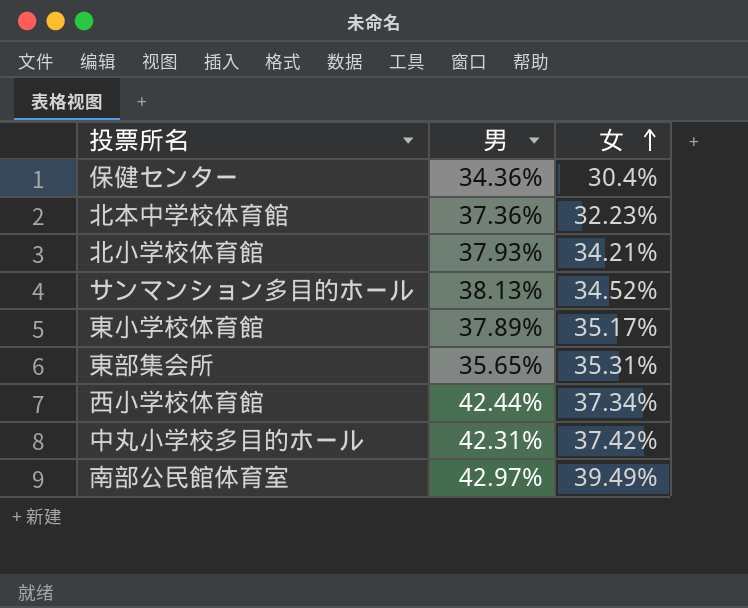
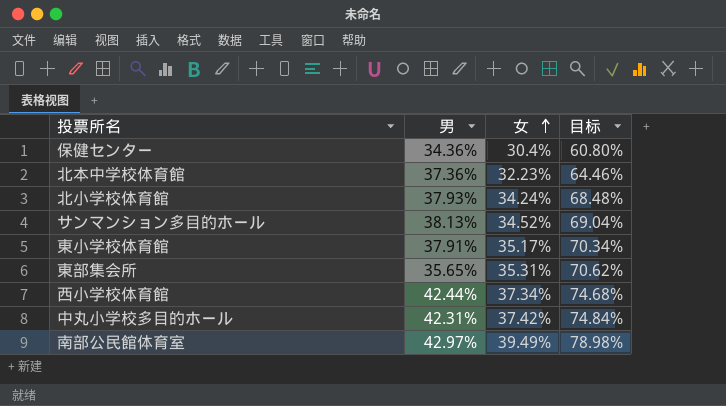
column 目标 | formula: none -> [女] * 2
北小学校体育館 | 女: 34.21% -> 34.24%
東小学校体育館 | 男: 37.89% -> 37.91%

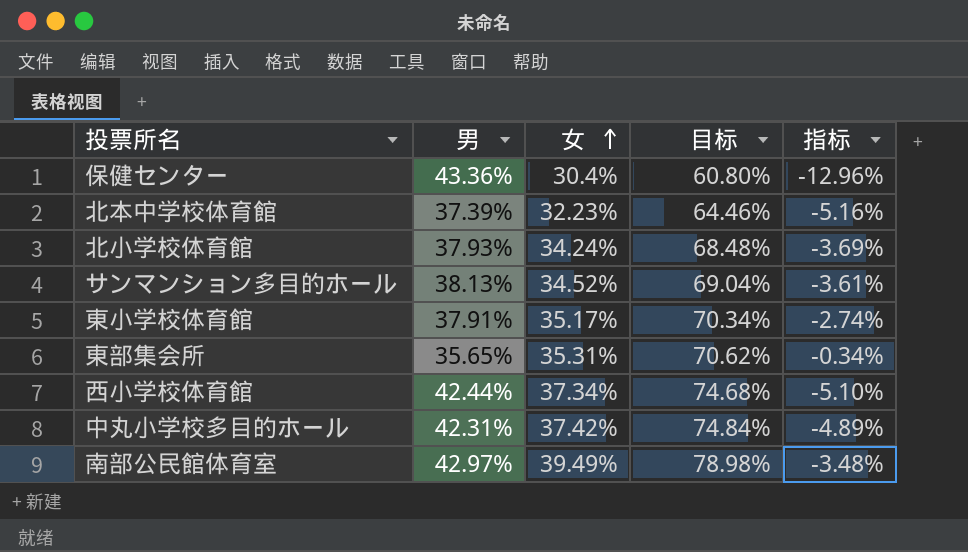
column 指标 | formula: none -> [女] - [男]
保健センター | 男: 34.36% -> 43.36%
北本中学校体育館 | 男: 37.36% -> 37.39%

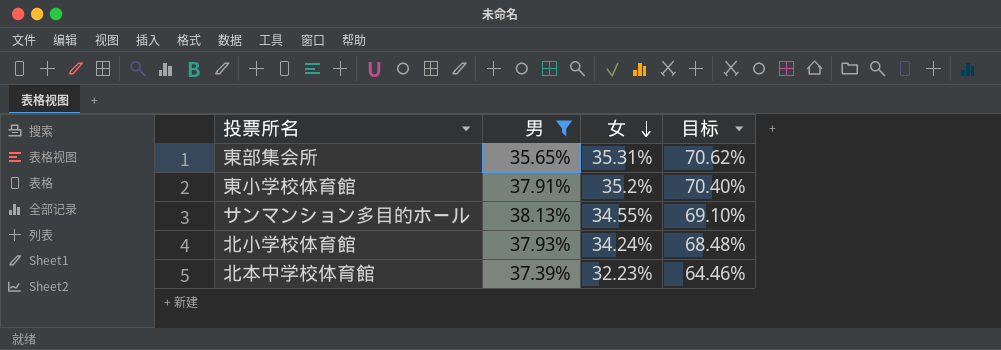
filter: none -> 男 <= 38.13%
row order: 女 ascending -> 女 descending
column 指标 | formula: [女] - [男] -> none
東小学校体育館 | 女: 35.17% -> 35.2%
東小学校体育館 | 目标: 70.34% -> 70.40%
サンマンション多目的ホール | 女: 34.52% -> 34.55%
サンマンション多目的ホール | 目标: 69.04% -> 69.10%

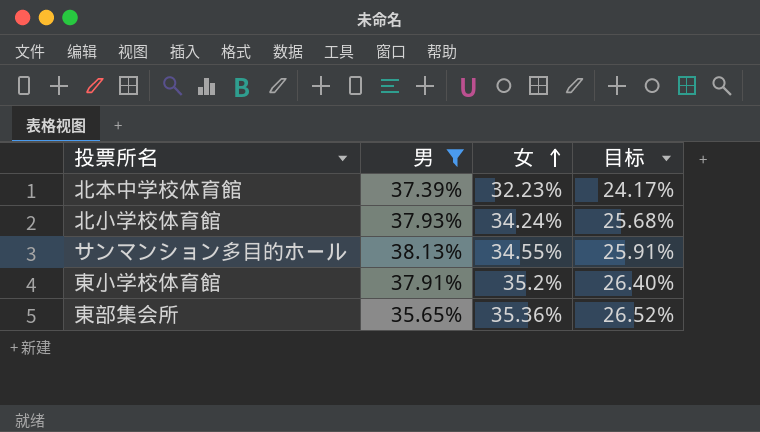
row order: 女 descending -> 女 ascending
column 目标 | formula: [女] * 2 -> [女] * 0.75
東部集会所 | 女: 35.31% -> 35.36%

